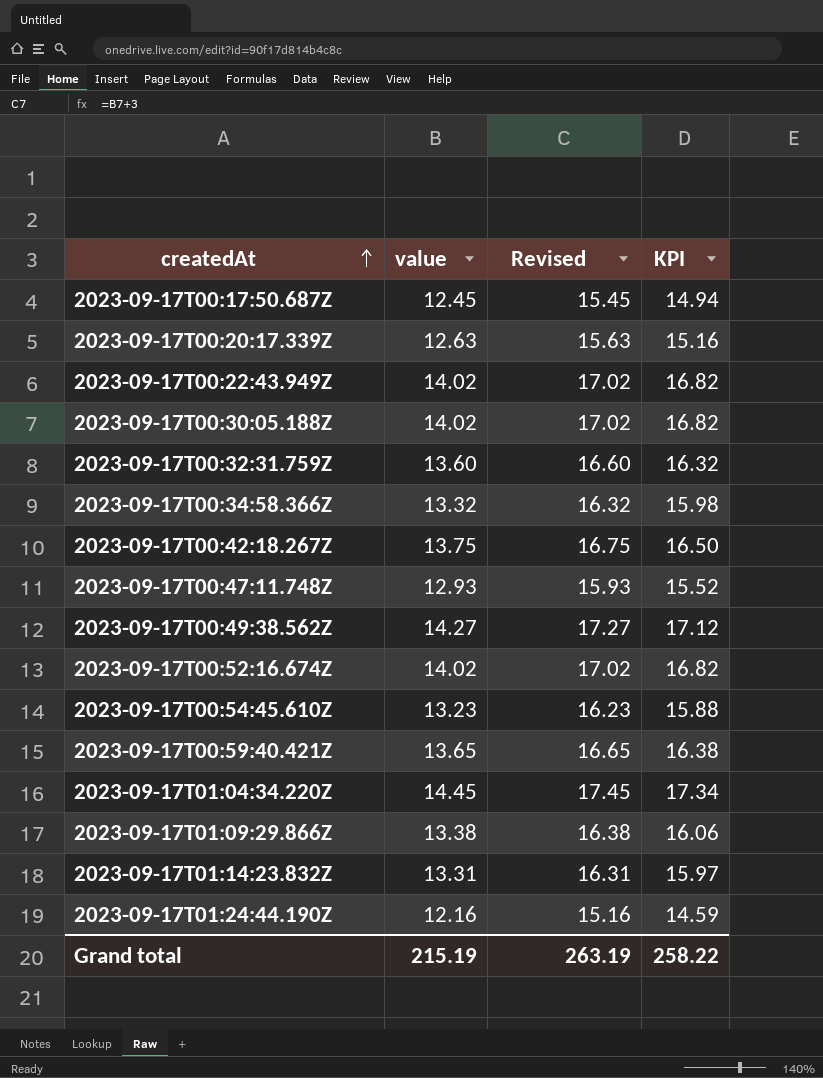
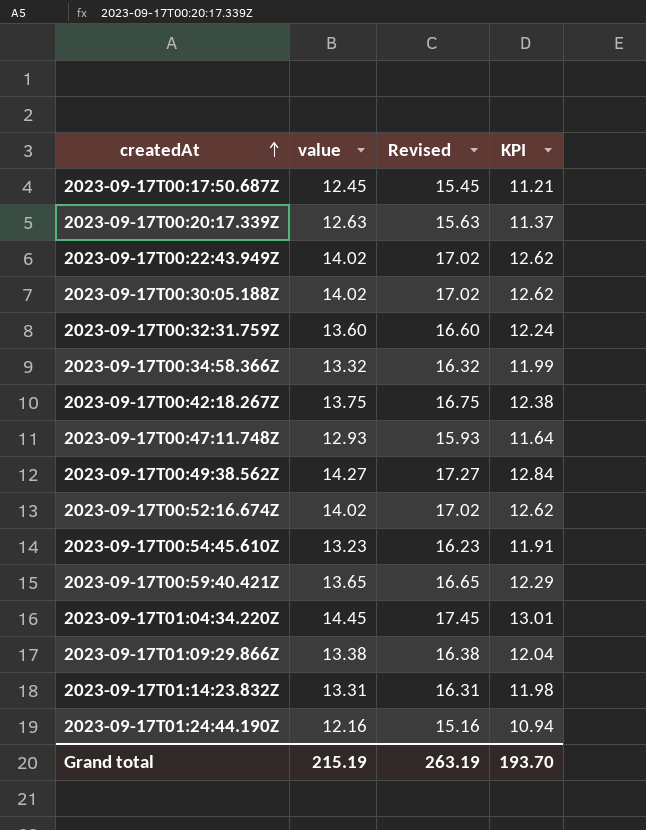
column KPI | formula: [value] * 1.2 -> [value] * 0.9
Grand total | KPI: 258.22 -> 193.70

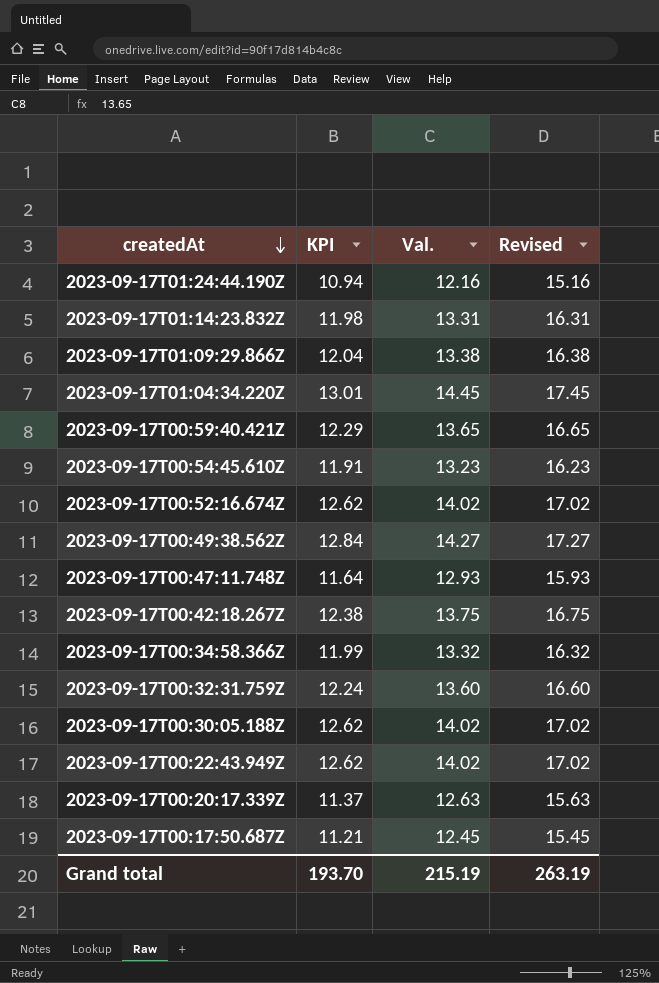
row order: createdAt ascending -> createdAt descending
column KPI | position: 4 -> 2
column name: value -> Val.

